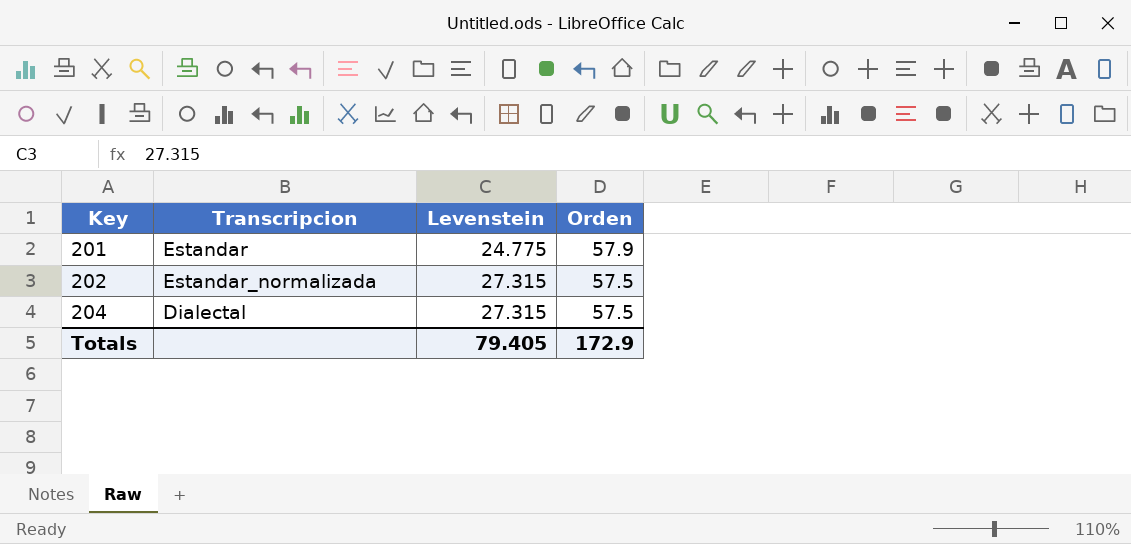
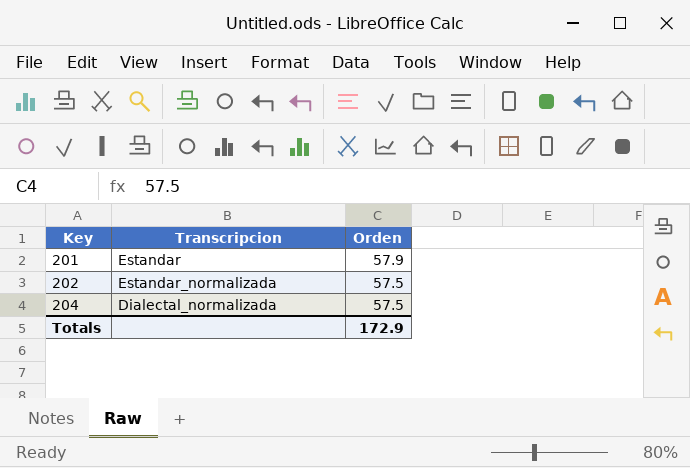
column Levenstein | position: 3 -> none
204 | Transcripcion: Dialectal -> Dialectal_normalizada

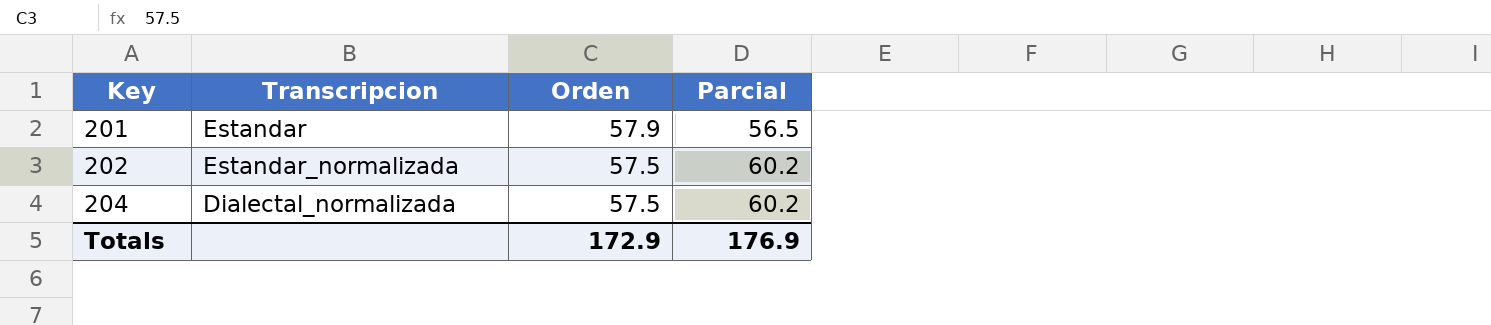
column Parcial | position: none -> 4

